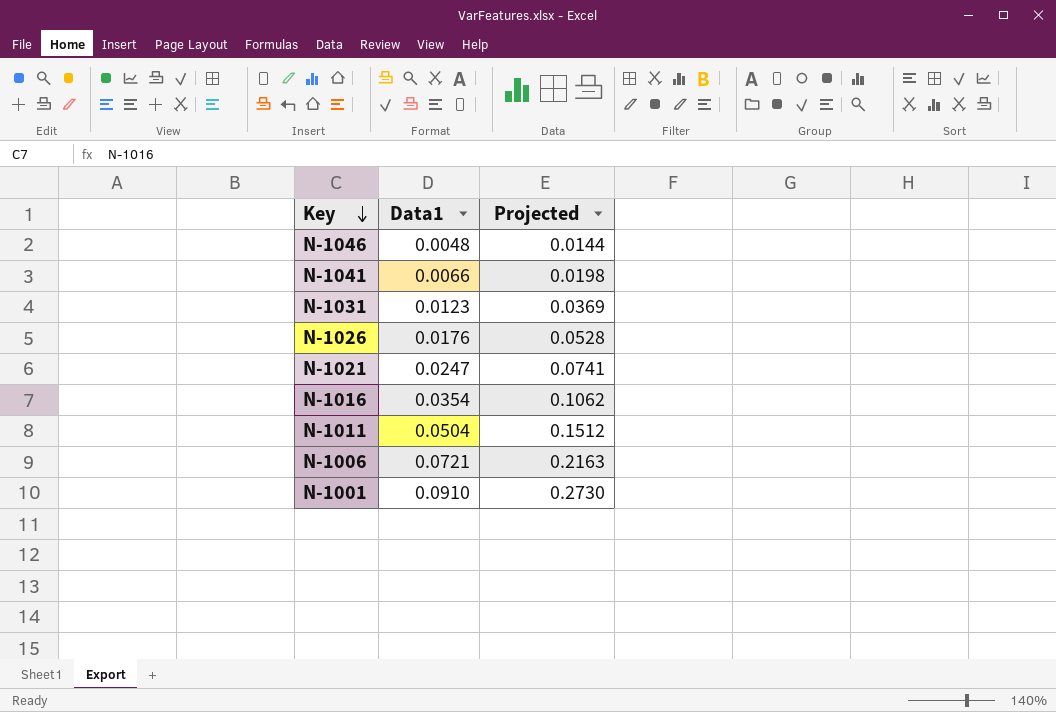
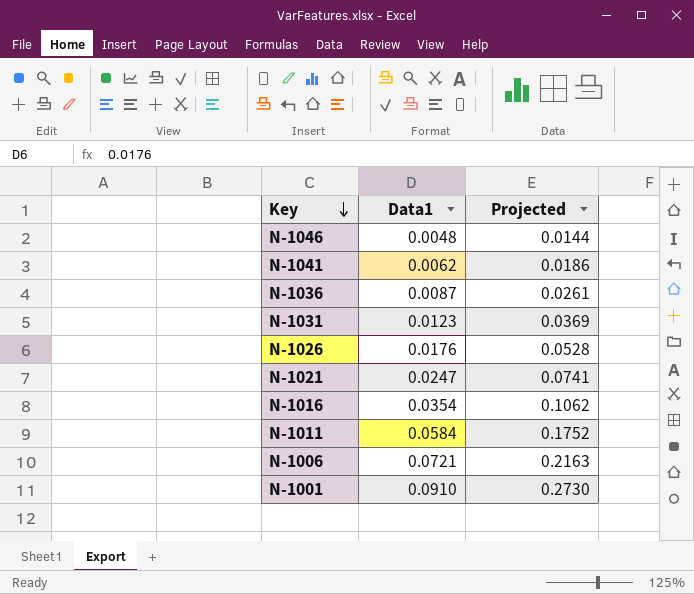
N-1041 | Data1: 0.0066 -> 0.0062
N-1041 | Projected: 0.0198 -> 0.0186
row N-1036: none -> 0.0087 | 0.0261
N-1011 | Data1: 0.0504 -> 0.0584
N-1011 | Projected: 0.1512 -> 0.1752

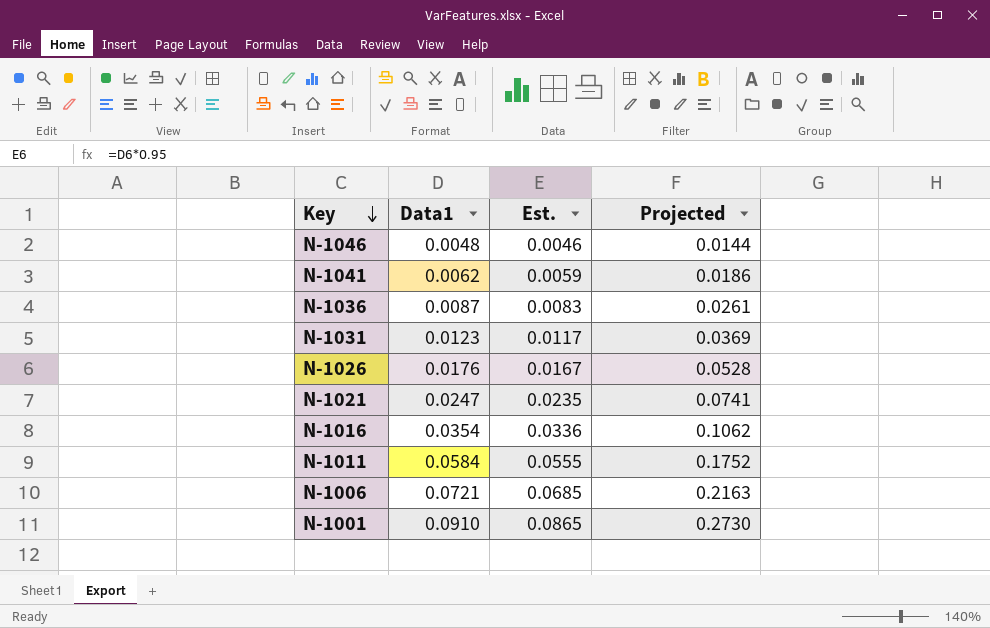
column Est. | formula: none -> [Data1] * 0.95

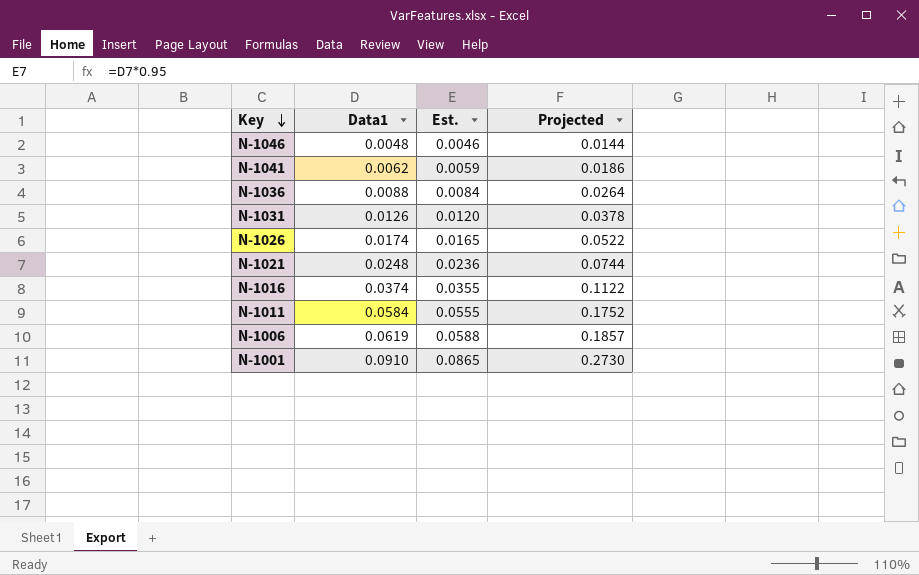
N-1036 | Data1: 0.0087 -> 0.0088
N-1036 | Est.: 0.0083 -> 0.0084
N-1036 | Projected: 0.0261 -> 0.0264
N-1031 | Data1: 0.0123 -> 0.0126
N-1031 | Est.: 0.0117 -> 0.0120
N-1031 | Projected: 0.0369 -> 0.0378
N-1026 | Data1: 0.0176 -> 0.0174
N-1026 | Est.: 0.0167 -> 0.0165
N-1026 | Projected: 0.0528 -> 0.0522
N-1021 | Data1: 0.0247 -> 0.0248
N-1021 | Est.: 0.0235 -> 0.0236
N-1021 | Projected: 0.0741 -> 0.0744
N-1016 | Data1: 0.0354 -> 0.0374
N-1016 | Est.: 0.0336 -> 0.0355
N-1016 | Projected: 0.1062 -> 0.1122
N-1006 | Data1: 0.0721 -> 0.0619
N-1006 | Est.: 0.0685 -> 0.0588
N-1006 | Projected: 0.2163 -> 0.1857

